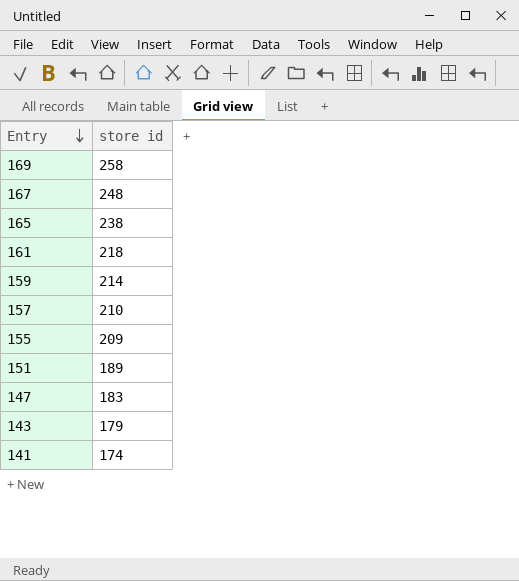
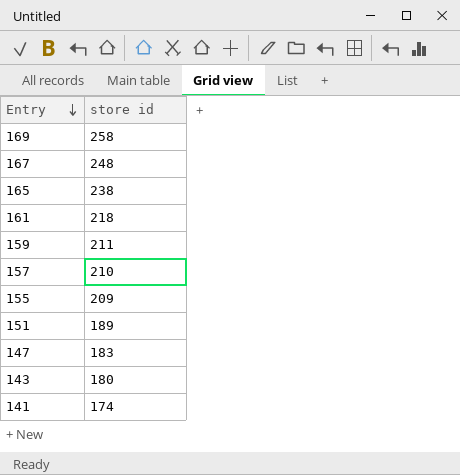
159 | store id: 214 -> 211
143 | store id: 179 -> 180

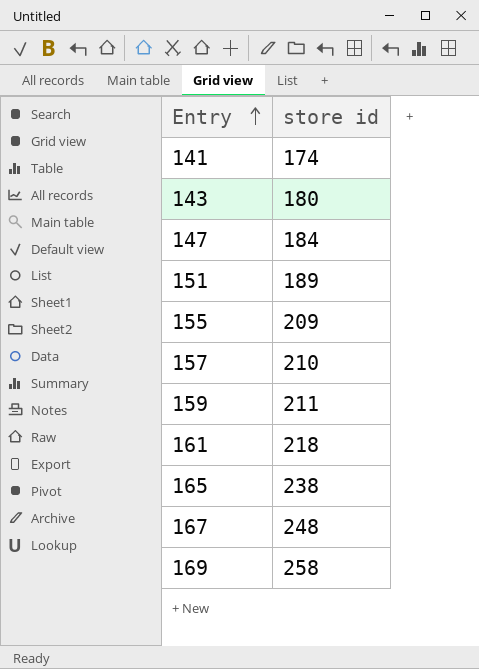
row order: Entry descending -> Entry ascending
147 | store id: 183 -> 184

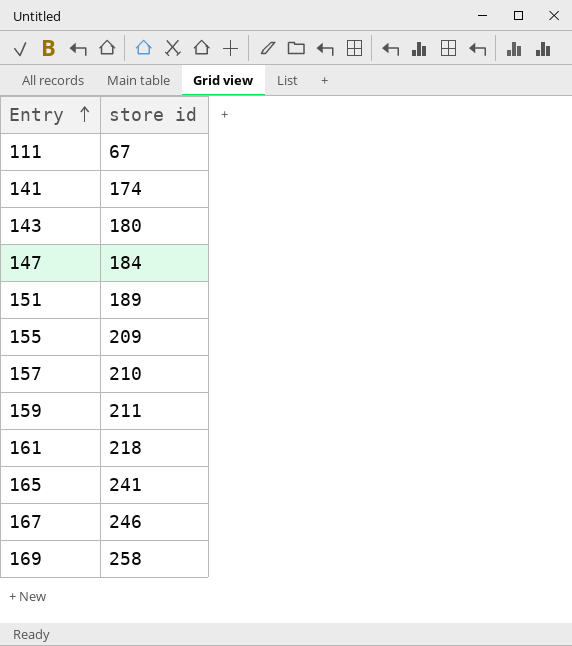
row 111: none -> 67
165 | store id: 238 -> 241
167 | store id: 248 -> 246

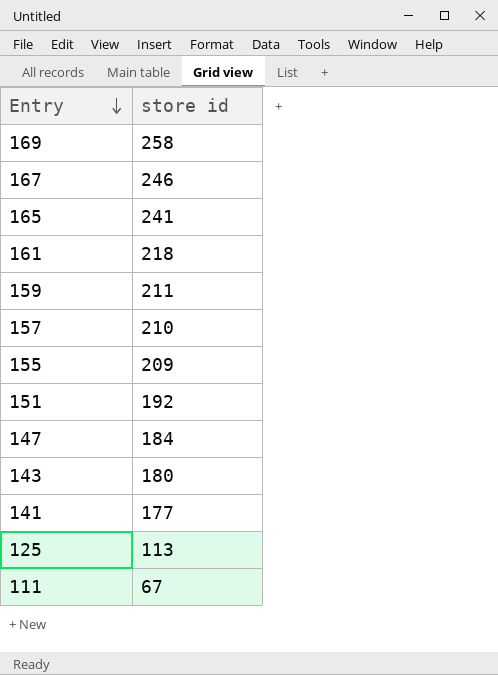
row order: Entry ascending -> Entry descending
151 | store id: 189 -> 192
141 | store id: 174 -> 177
row 125: none -> 113

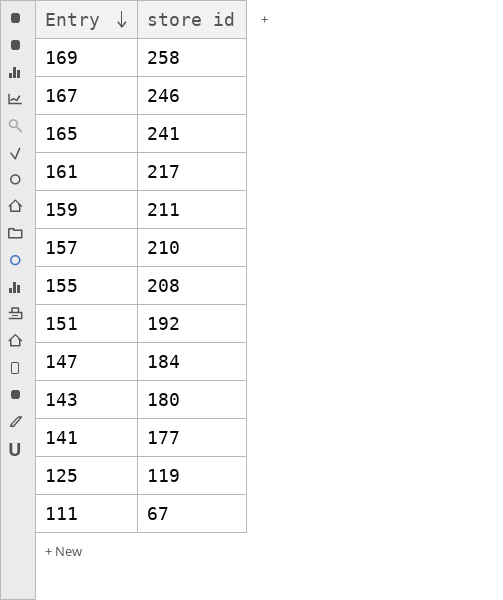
161 | store id: 218 -> 217
155 | store id: 209 -> 208
125 | store id: 113 -> 119

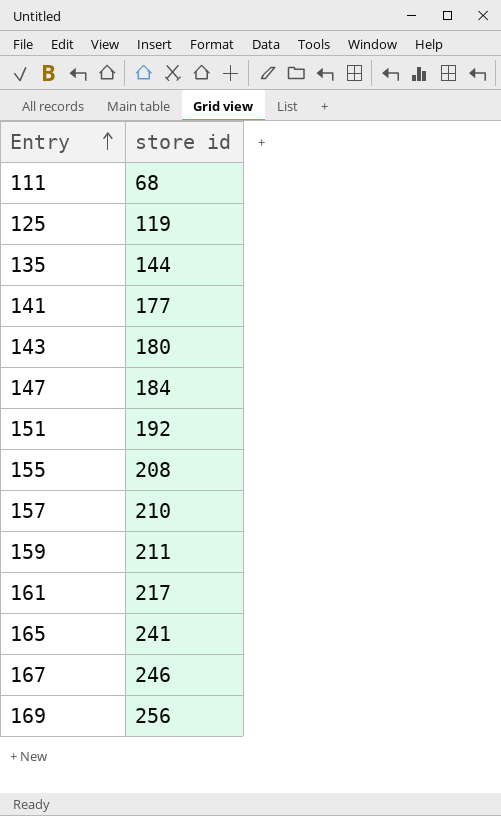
row order: Entry descending -> Entry ascending
111 | store id: 67 -> 68
row 135: none -> 144
169 | store id: 258 -> 256

